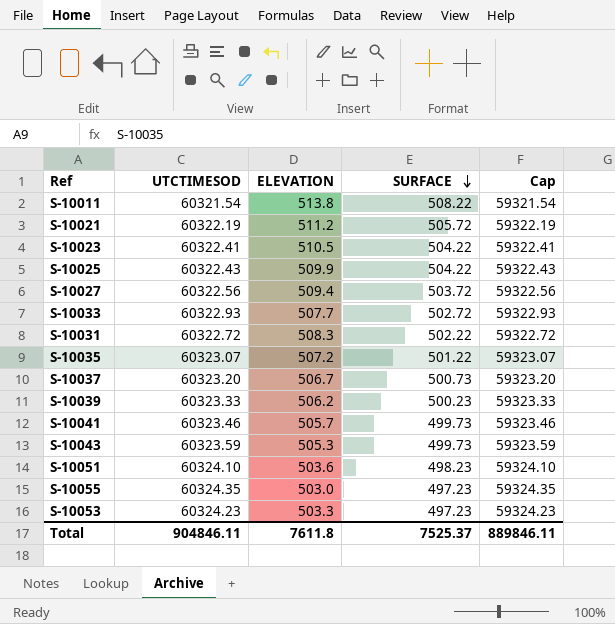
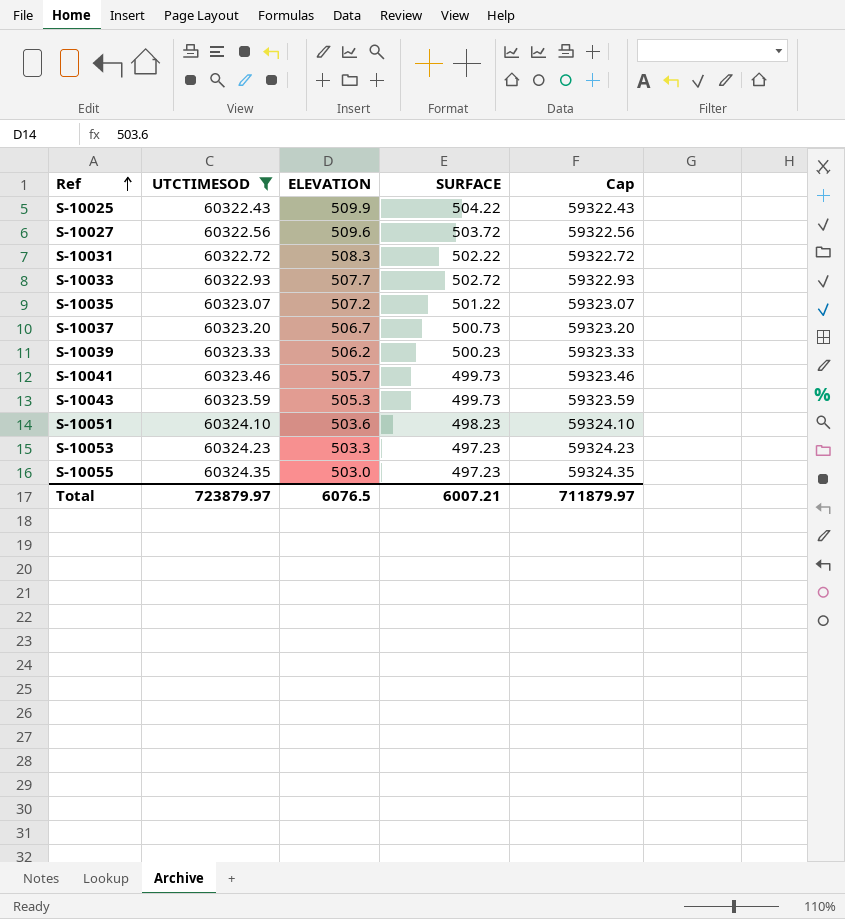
filter: none -> UTCTIMESOD >= 60322.43
row order: SURFACE descending -> Ref ascending
S-10027 | ELEVATION: 509.4 -> 509.6
Total | UTCTIMESOD: 904846.11 -> 723879.97
Total | ELEVATION: 7611.8 -> 6076.5
Total | SURFACE: 7525.37 -> 6007.21
Total | Cap: 889846.11 -> 711879.97

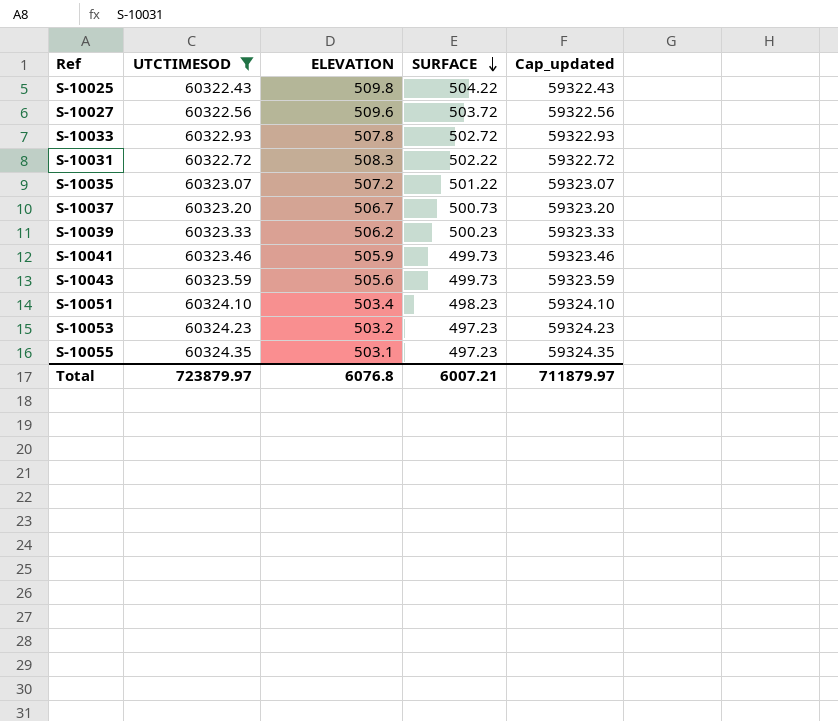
row order: Ref ascending -> SURFACE descending
column name: Cap -> Cap_updated
S-10025 | ELEVATION: 509.9 -> 509.8
S-10033 | ELEVATION: 507.7 -> 507.8
S-10041 | ELEVATION: 505.7 -> 505.9
S-10043 | ELEVATION: 505.3 -> 505.6
S-10051 | ELEVATION: 503.6 -> 503.4
S-10053 | ELEVATION: 503.3 -> 503.2
S-10055 | ELEVATION: 503.0 -> 503.1
Total | ELEVATION: 6076.5 -> 6076.8

